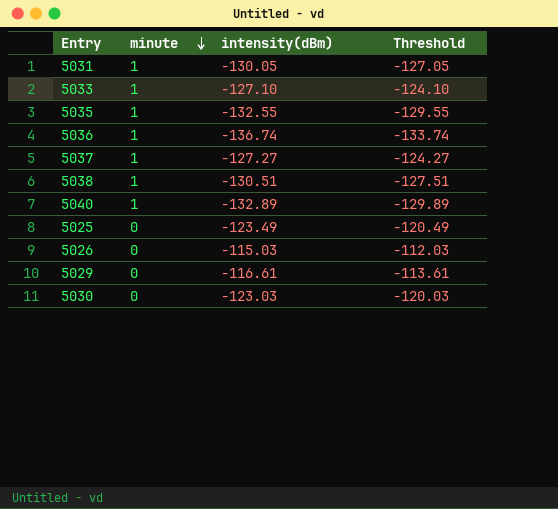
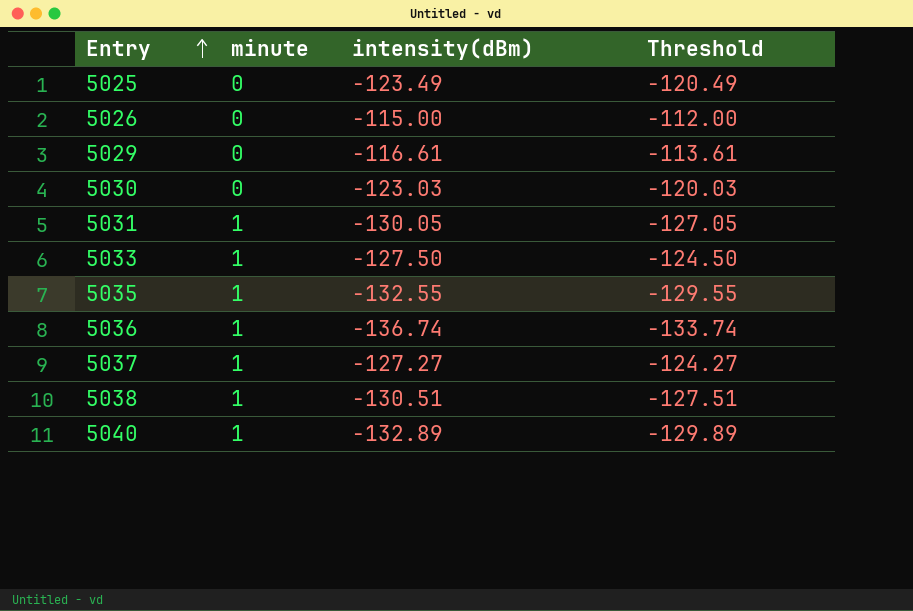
row order: minute descending -> Entry ascending
5026 | intensity(dBm): -115.03 -> -115.00
5026 | Threshold: -112.03 -> -112.00
5033 | intensity(dBm): -127.10 -> -127.50
5033 | Threshold: -124.10 -> -124.50

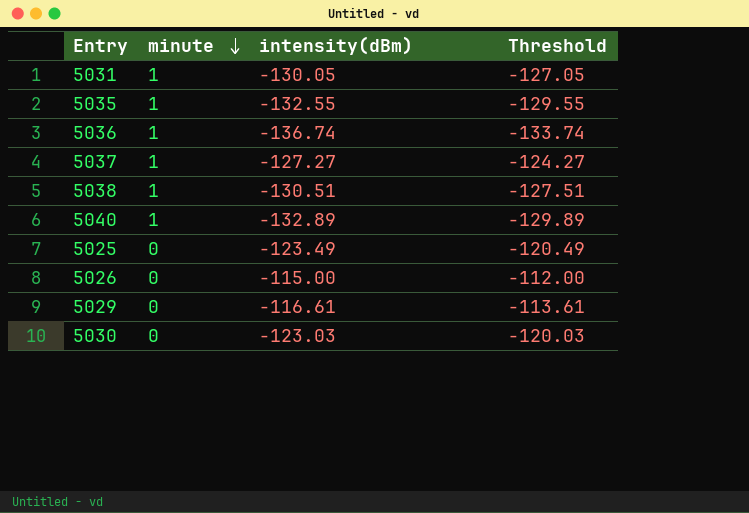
row order: Entry ascending -> minute descending
row 5033: 1 | -127.50 | -124.50 -> none

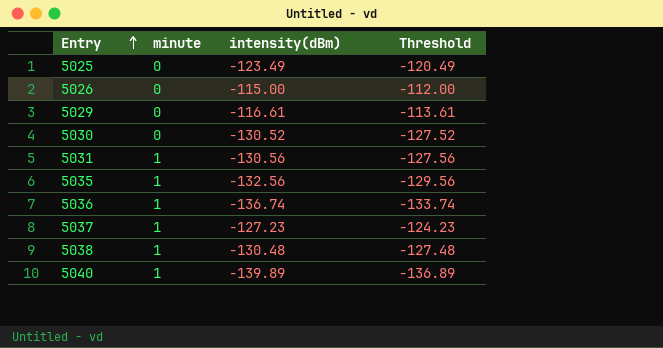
row order: minute descending -> Entry ascending
5030 | intensity(dBm): -123.03 -> -130.52
5030 | Threshold: -120.03 -> -127.52
5031 | intensity(dBm): -130.05 -> -130.56
5031 | Threshold: -127.05 -> -127.56
5035 | intensity(dBm): -132.55 -> -132.56
5035 | Threshold: -129.55 -> -129.56
5037 | intensity(dBm): -127.27 -> -127.23
5037 | Threshold: -124.27 -> -124.23
5038 | intensity(dBm): -130.51 -> -130.48
5038 | Threshold: -127.51 -> -127.48
5040 | intensity(dBm): -132.89 -> -139.89
5040 | Threshold: -129.89 -> -136.89

